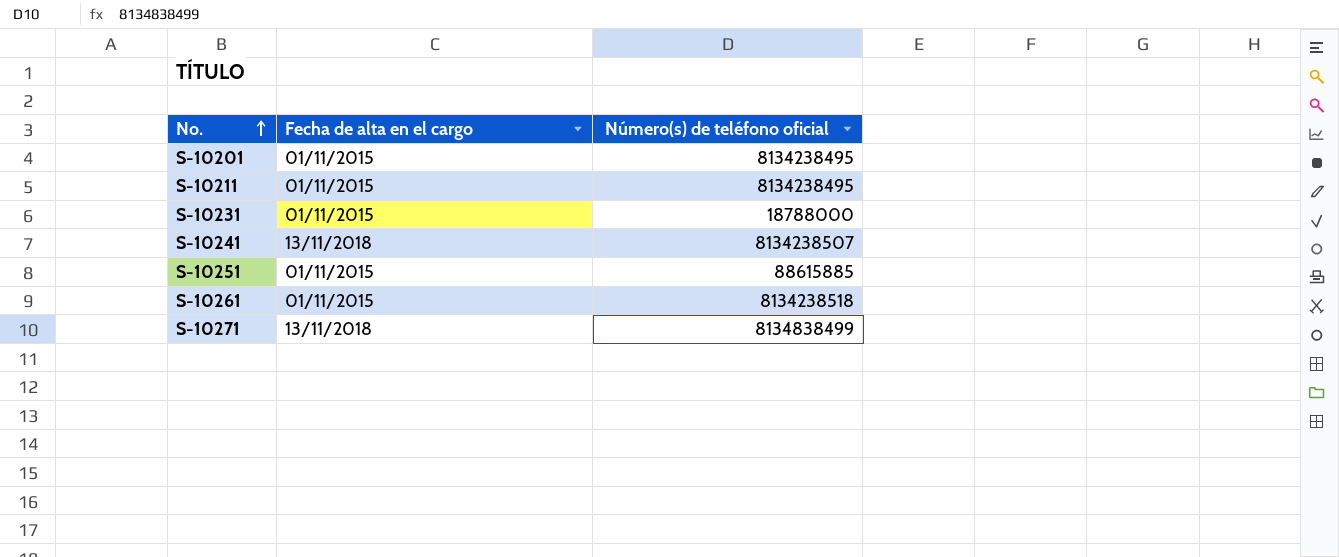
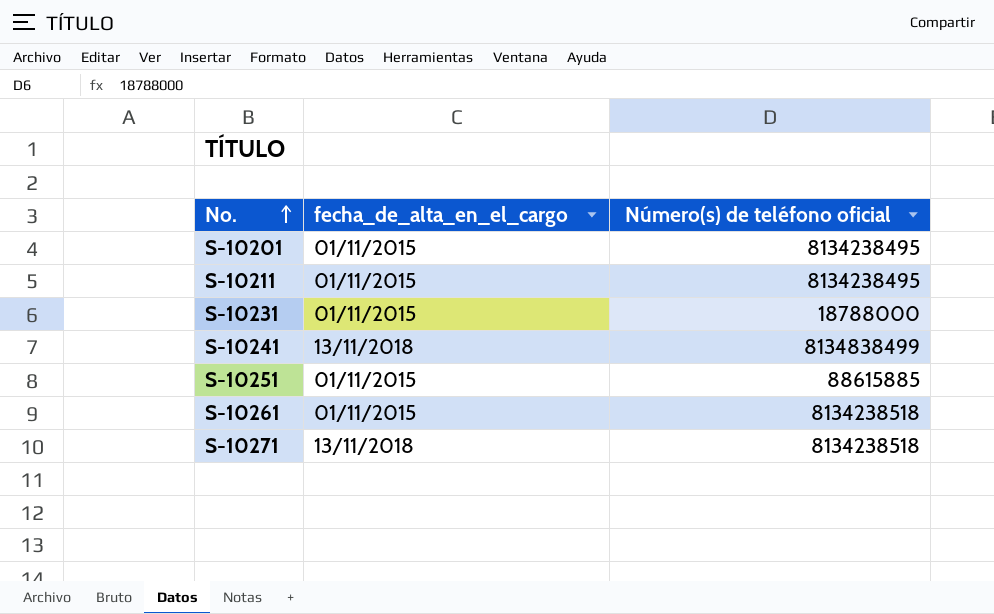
column name: Fecha de alta en el cargo -> fecha_de_alta_en_el_cargo
S-10241 | Número(s) de teléfono oficial: 8134238507 -> 8134838499
S-10271 | Número(s) de teléfono oficial: 8134838499 -> 8134238518

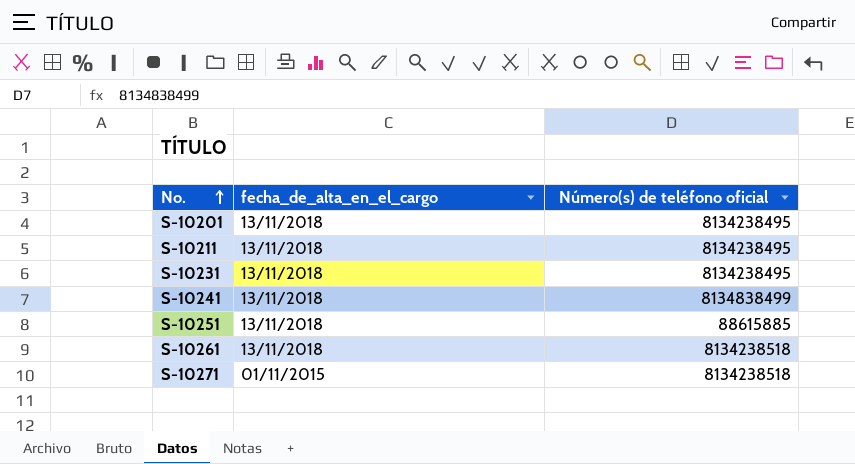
S-10201 | fecha_de_alta_en_el_cargo: 01/11/2015 -> 13/11/2018
S-10211 | fecha_de_alta_en_el_cargo: 01/11/2015 -> 13/11/2018
S-10231 | fecha_de_alta_en_el_cargo: 01/11/2015 -> 13/11/2018
S-10231 | Número(s) de teléfono oficial: 18788000 -> 8134238495
S-10251 | fecha_de_alta_en_el_cargo: 01/11/2015 -> 13/11/2018
S-10261 | fecha_de_alta_en_el_cargo: 01/11/2015 -> 13/11/2018
S-10271 | fecha_de_alta_en_el_cargo: 13/11/2018 -> 01/11/2015

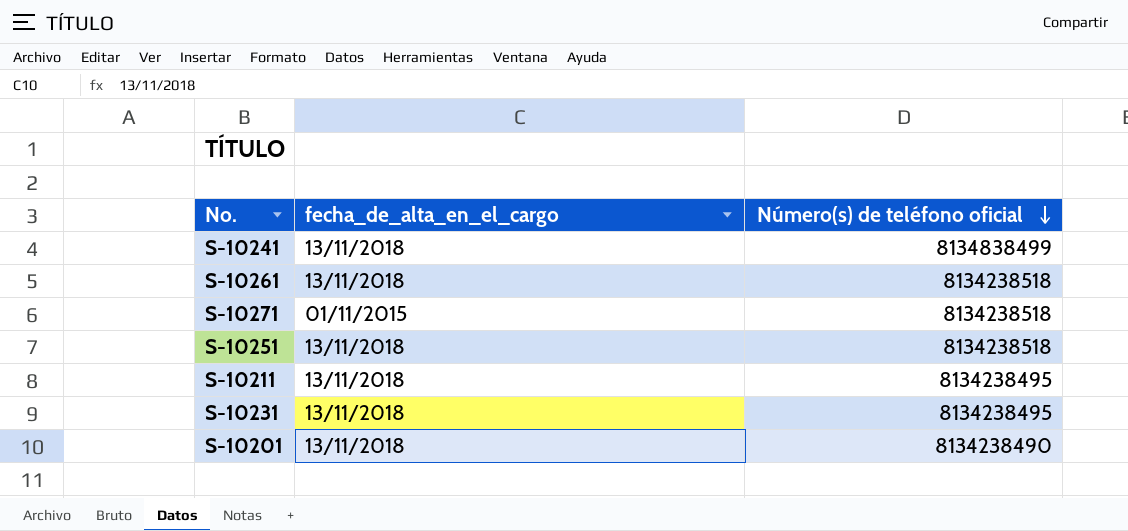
row order: No. ascending -> Número(s) de teléfono oficial descending
S-10251 | Número(s) de teléfono oficial: 88615885 -> 8134238518
S-10201 | Número(s) de teléfono oficial: 8134238495 -> 8134238490

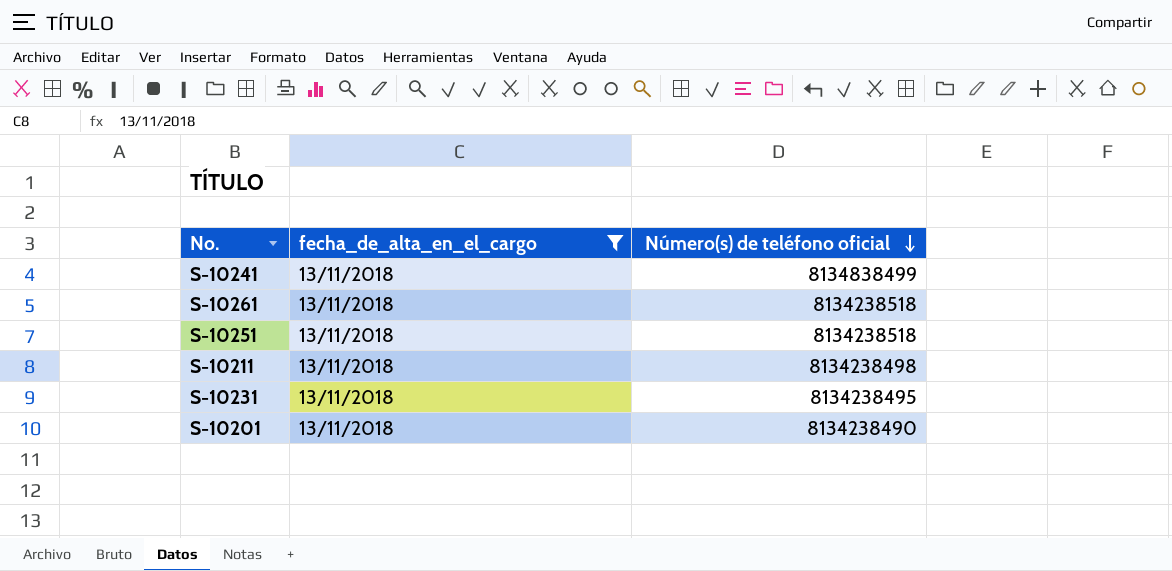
filter: none -> fecha_de_alta_en_el_cargo = 13/11/2018
S-10211 | Número(s) de teléfono oficial: 8134238495 -> 8134238498

